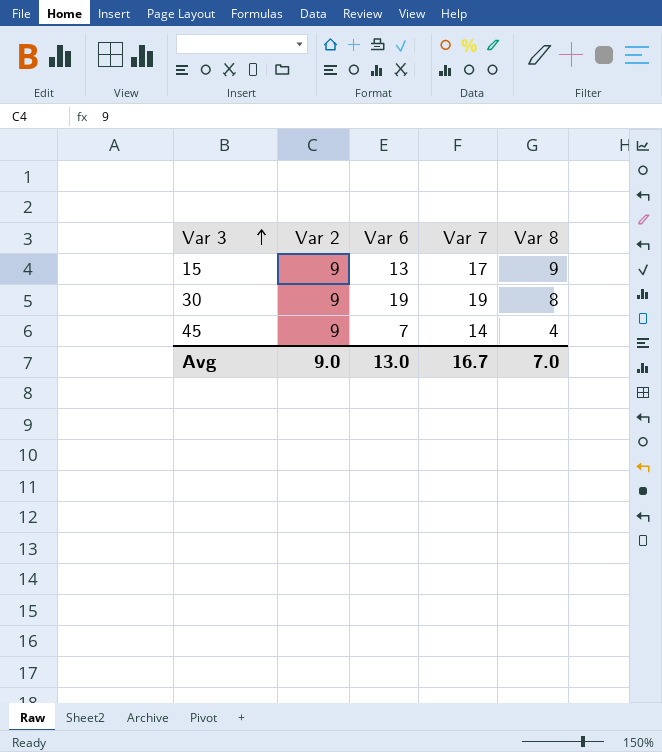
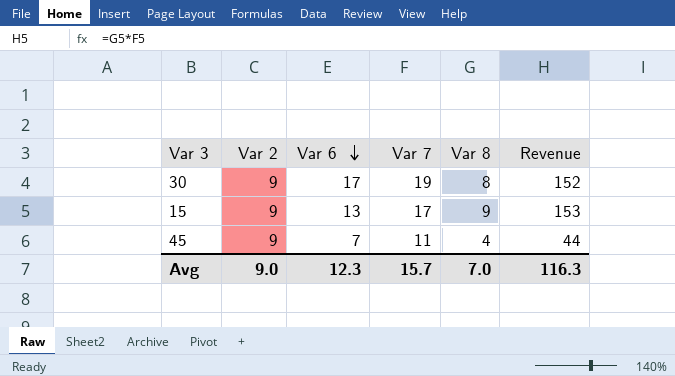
row order: Var 3 ascending -> Var 6 descending
column Revenue | formula: none -> [Var 7] * [Var 8]
30 | Var 6: 19 -> 17
45 | Var 7: 14 -> 11
Avg | Var 6: 13.0 -> 12.3
Avg | Var 7: 16.7 -> 15.7

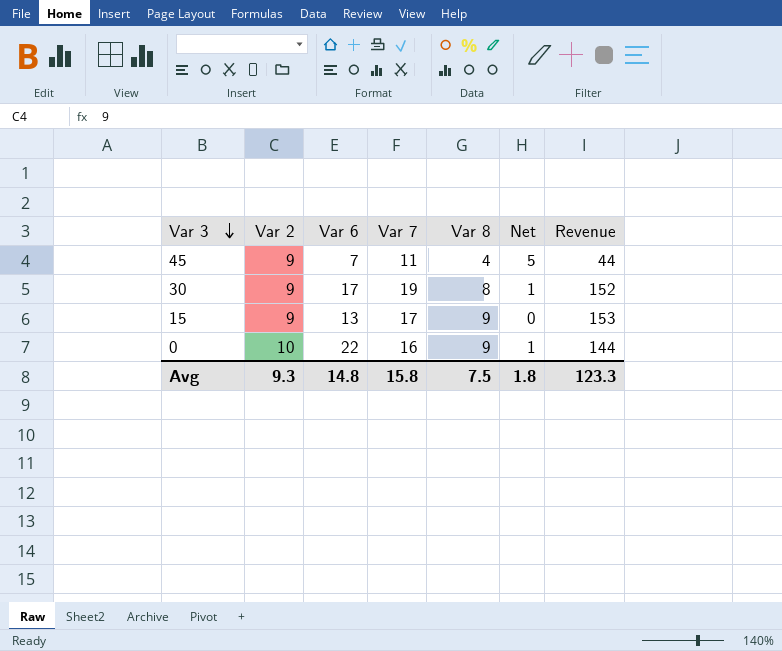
row order: Var 6 descending -> Var 3 descending
column Net | formula: none -> [Var 2] - [Var 8]
row 0: none -> 10 | 22 | 16 | 9 | 1 | 144
Avg | Var 2: 9.0 -> 9.3
Avg | Var 6: 12.3 -> 14.8
Avg | Var 7: 15.7 -> 15.8
Avg | Var 8: 7.0 -> 7.5
Avg | Revenue: 116.3 -> 123.3

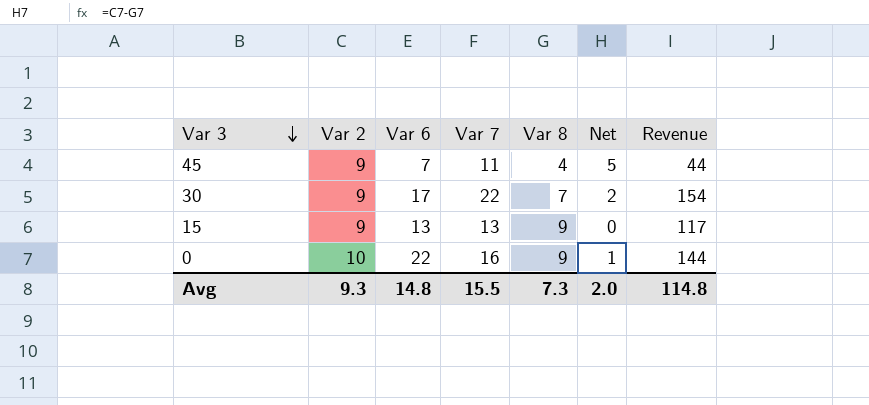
30 | Var 7: 19 -> 22
30 | Var 8: 8 -> 7
30 | Net: 1 -> 2
30 | Revenue: 152 -> 154
15 | Var 7: 17 -> 13
15 | Revenue: 153 -> 117
Avg | Var 7: 15.8 -> 15.5
Avg | Var 8: 7.5 -> 7.3
Avg | Net: 1.8 -> 2.0
Avg | Revenue: 123.3 -> 114.8

